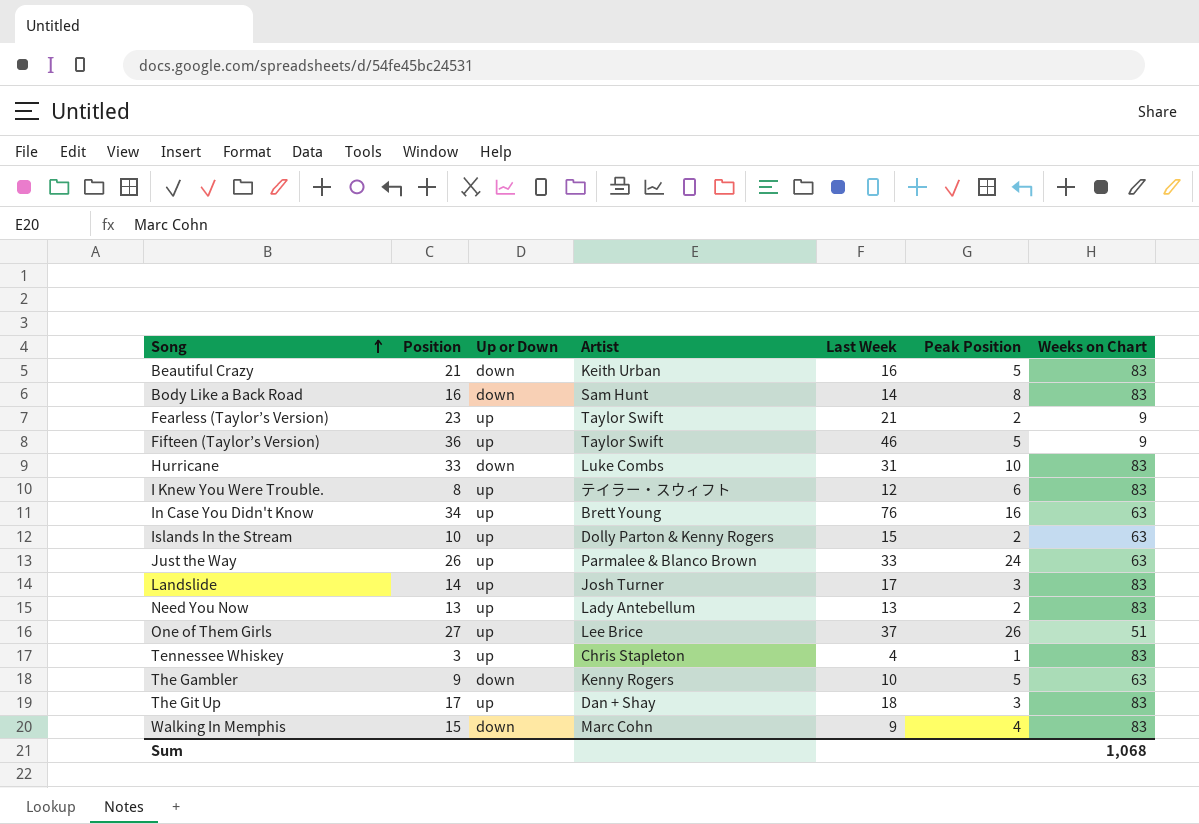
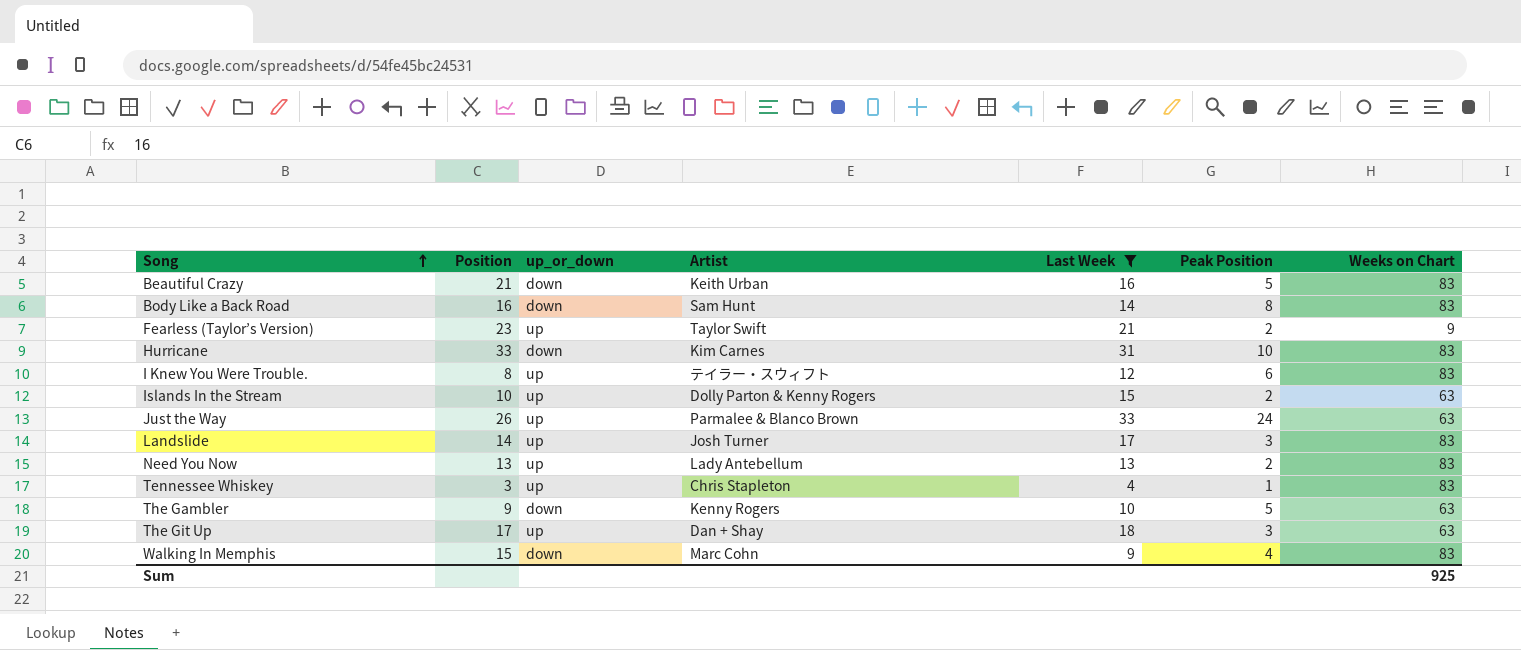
filter: none -> Last Week <= 33
column name: Up or Down -> up_or_down
Hurricane | Artist: Luke Combs -> Kim Carnes
The Git Up | Weeks on Chart: 83 -> 63
Sum | Weeks on Chart: 1,068 -> 925

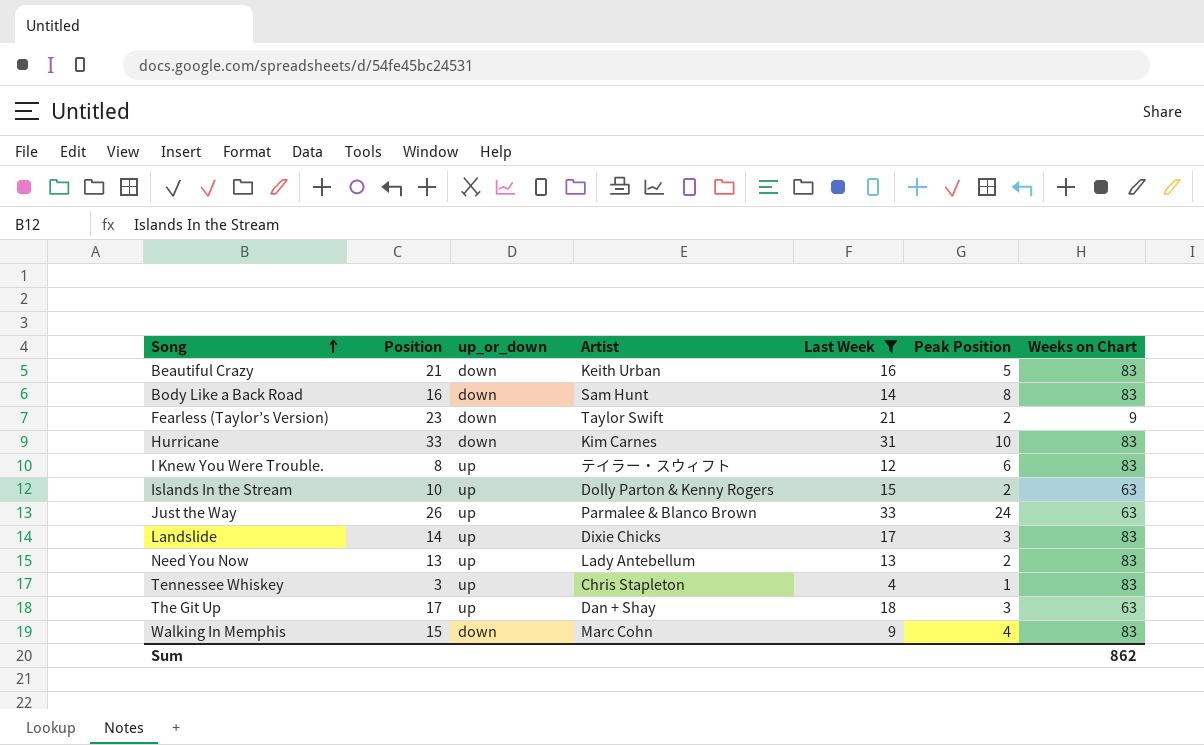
row The Gambler: 9 | down | Kenny Rogers | 10 | 5 | 63 -> none
Fearless (Taylor’s Version) | up_or_down: up -> down
Landslide | Artist: Josh Turner -> Dixie Chicks
Sum | Weeks on Chart: 925 -> 862

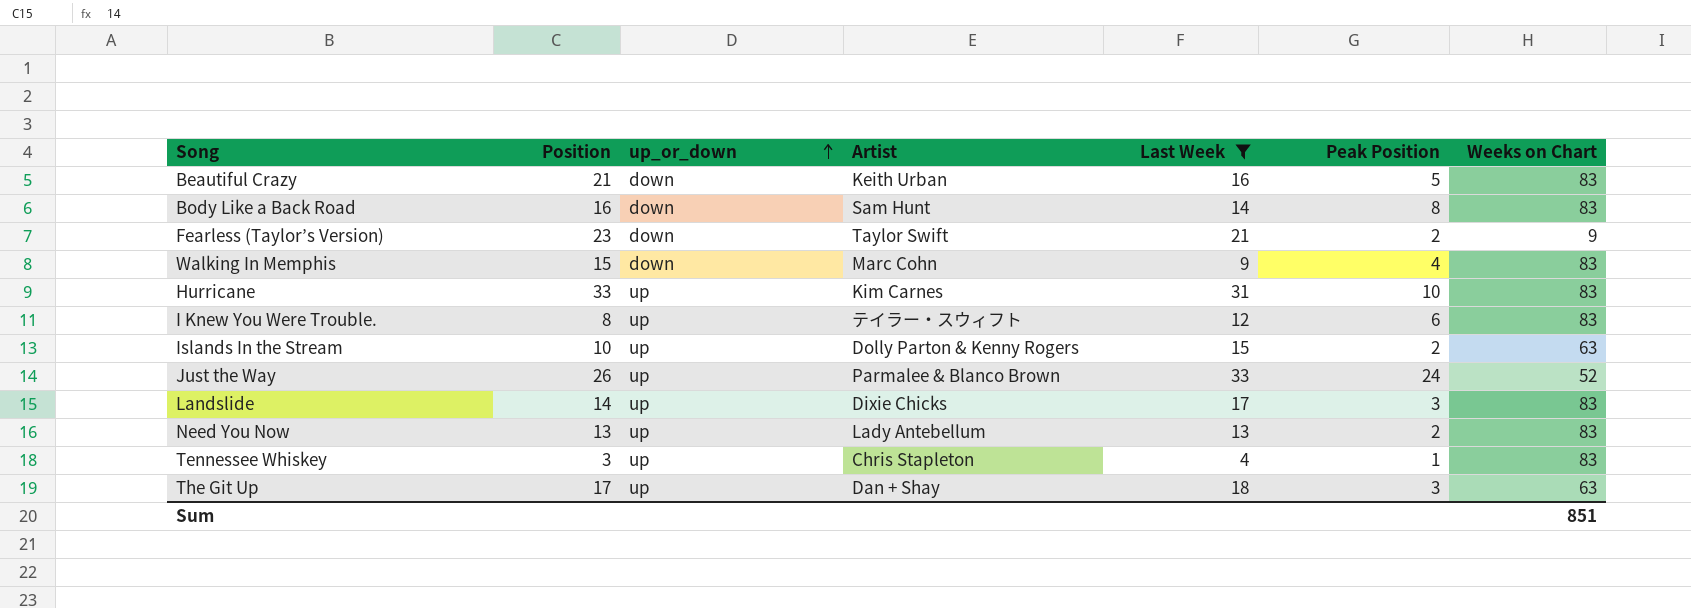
row order: Song ascending -> up_or_down ascending
Hurricane | up_or_down: down -> up
Just the Way | Weeks on Chart: 63 -> 52
Sum | Weeks on Chart: 862 -> 851

